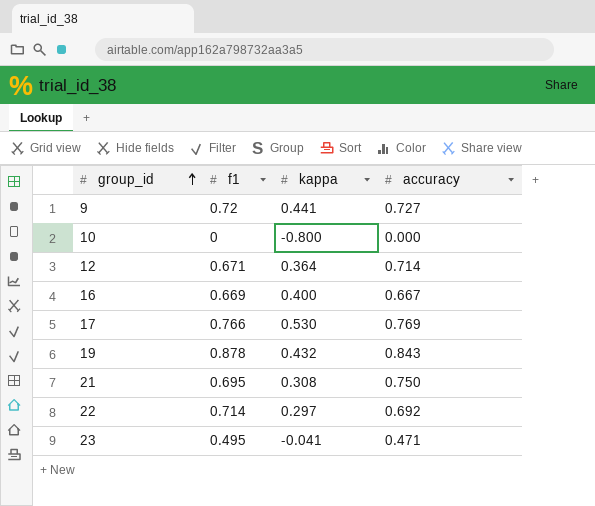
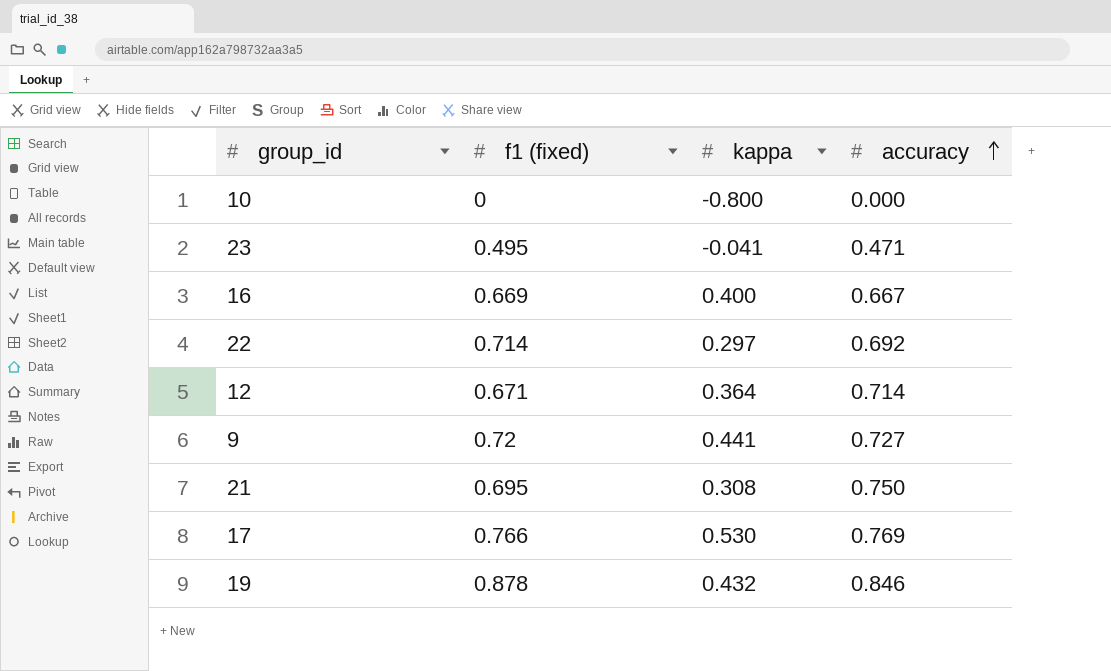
row order: group_id ascending -> accuracy ascending
column name: f1 -> f1 (fixed)
19 | accuracy: 0.843 -> 0.846

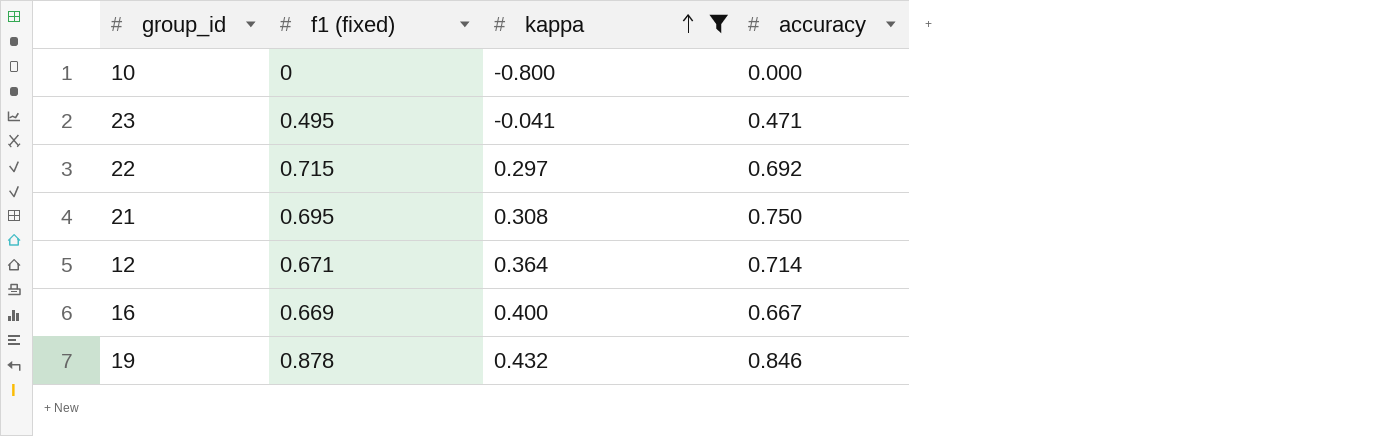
filter: none -> kappa <= 0.432
row order: accuracy ascending -> kappa ascending
22 | f1 (fixed): 0.714 -> 0.715

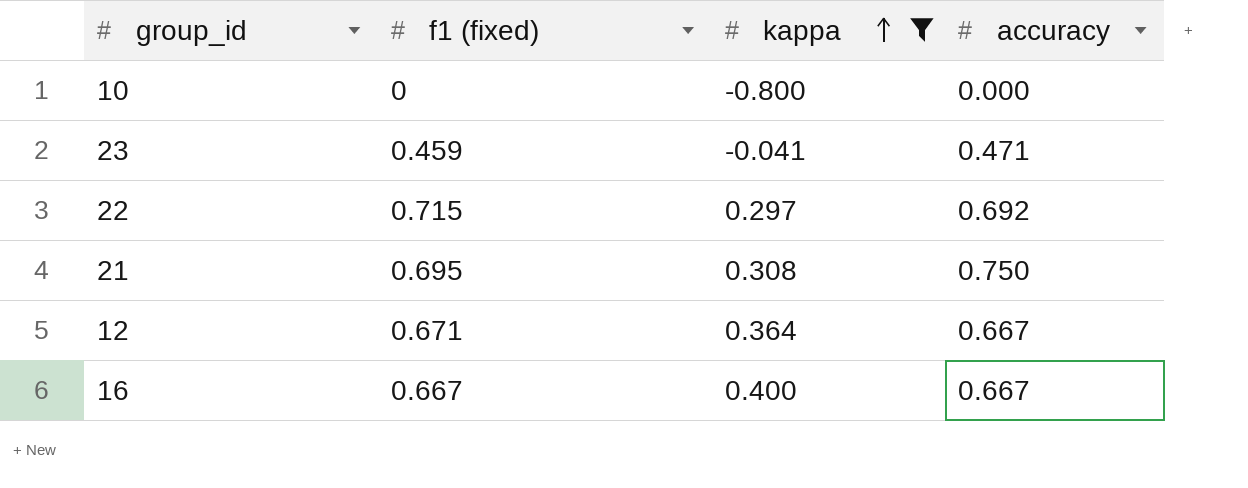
row 19: 0.878 | 0.432 | 0.846 -> none
23 | f1 (fixed): 0.495 -> 0.459
12 | accuracy: 0.714 -> 0.667
16 | f1 (fixed): 0.669 -> 0.667

